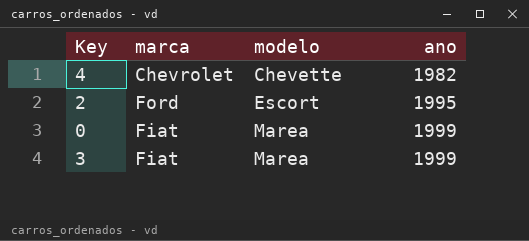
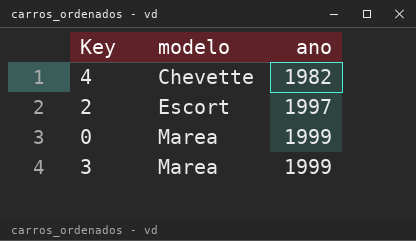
column marca | position: 2 -> none
2 | ano: 1995 -> 1997

